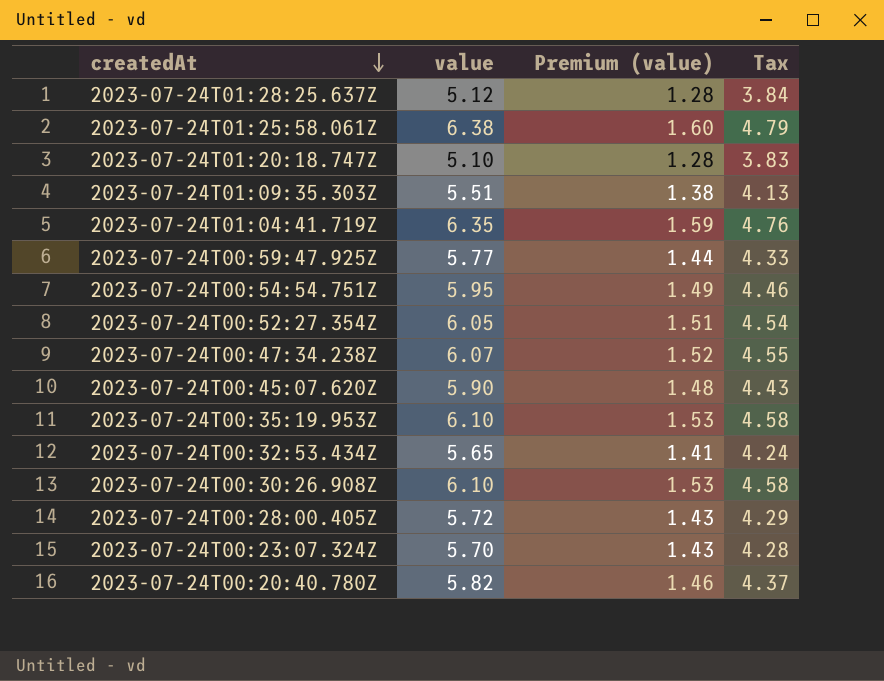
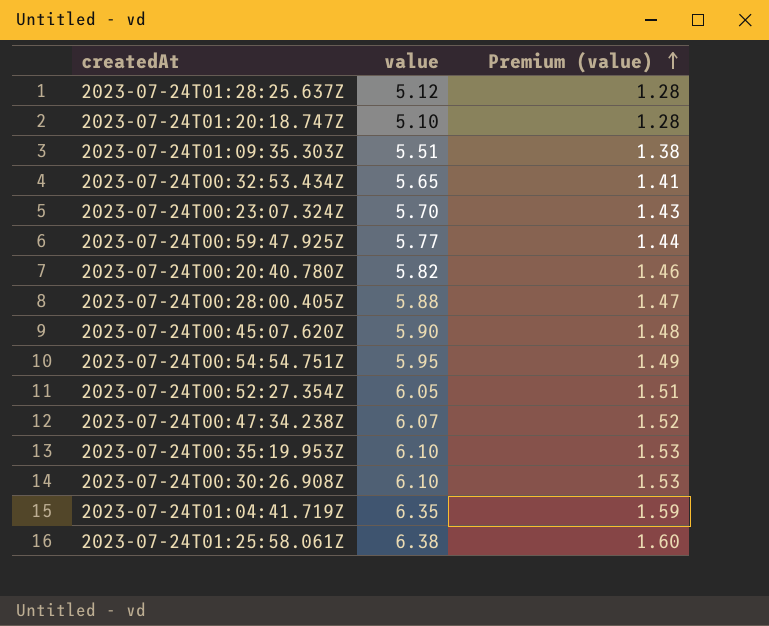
row order: createdAt descending -> Premium (value) ascending
column Tax | formula: [value] * 0.75 -> none
2023-07-24T00:28:00.405Z | value: 5.72 -> 5.88
2023-07-24T00:28:00.405Z | Premium (value): 1.43 -> 1.47

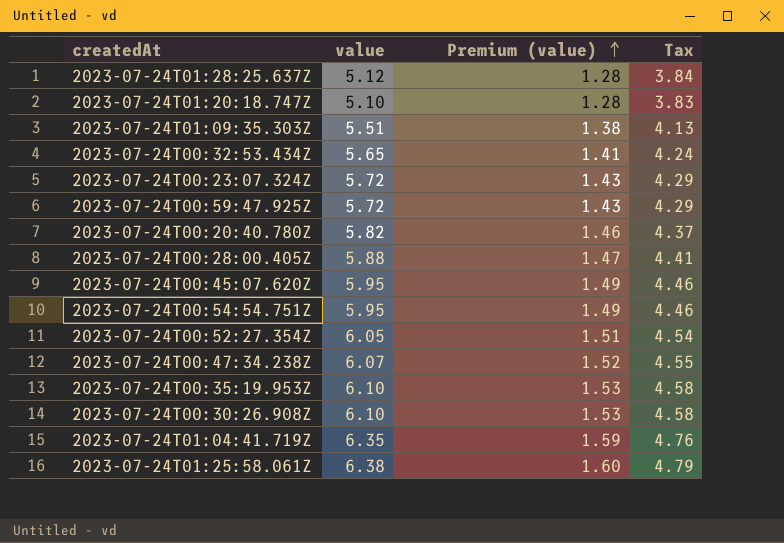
column Tax | formula: none -> [value] * 0.75
2023-07-24T00:23:07.324Z | value: 5.70 -> 5.72
2023-07-24T00:59:47.925Z | value: 5.77 -> 5.72
2023-07-24T00:59:47.925Z | Premium (value): 1.44 -> 1.43
2023-07-24T00:45:07.620Z | value: 5.90 -> 5.95
2023-07-24T00:45:07.620Z | Premium (value): 1.48 -> 1.49

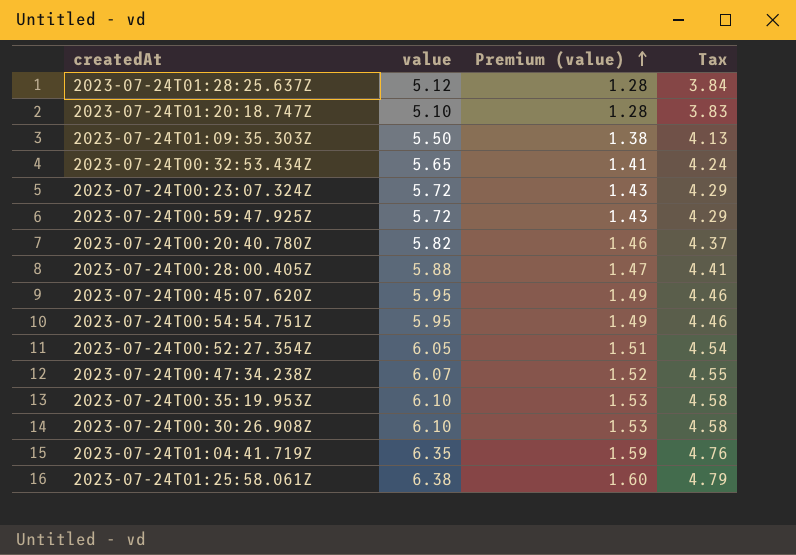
2023-07-24T01:09:35.303Z | value: 5.51 -> 5.50

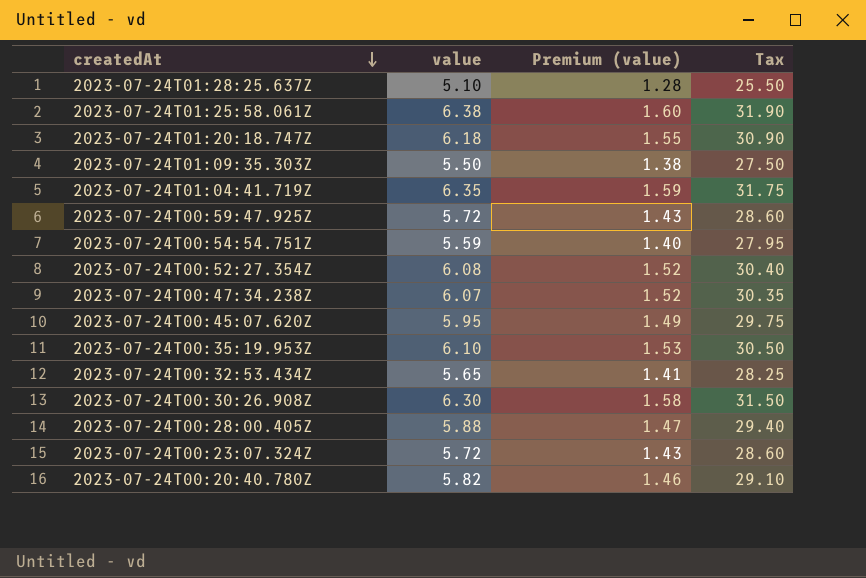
row order: Premium (value) ascending -> createdAt descending
column Tax | formula: [value] * 0.75 -> [value] * 5
2023-07-24T01:28:25.637Z | value: 5.12 -> 5.10
2023-07-24T01:20:18.747Z | value: 5.10 -> 6.18
2023-07-24T01:20:18.747Z | Premium (value): 1.28 -> 1.55
2023-07-24T00:54:54.751Z | value: 5.95 -> 5.59
2023-07-24T00:54:54.751Z | Premium (value): 1.49 -> 1.40
2023-07-24T00:52:27.354Z | value: 6.05 -> 6.08
2023-07-24T00:52:27.354Z | Premium (value): 1.51 -> 1.52
2023-07-24T00:30:26.908Z | value: 6.10 -> 6.30
2023-07-24T00:30:26.908Z | Premium (value): 1.53 -> 1.58

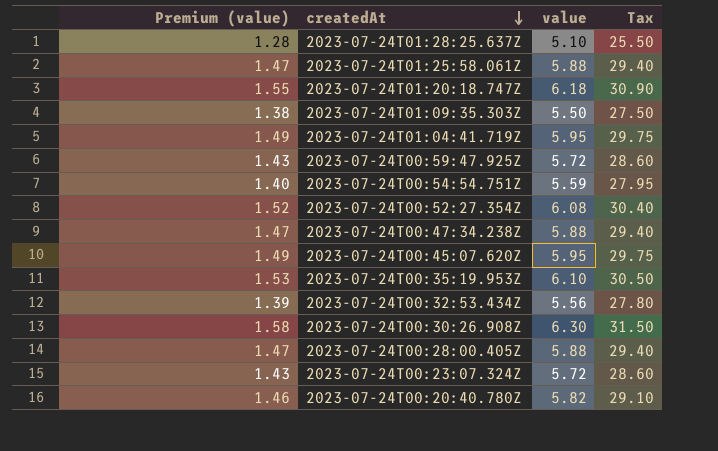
column Premium (value) | position: 3 -> 1
2023-07-24T01:25:58.061Z | Premium (value): 1.60 -> 1.47
2023-07-24T01:25:58.061Z | value: 6.38 -> 5.88
2023-07-24T01:25:58.061Z | Tax: 31.90 -> 29.40
2023-07-24T01:04:41.719Z | Premium (value): 1.59 -> 1.49
2023-07-24T01:04:41.719Z | value: 6.35 -> 5.95
2023-07-24T01:04:41.719Z | Tax: 31.75 -> 29.75
2023-07-24T00:47:34.238Z | Premium (value): 1.52 -> 1.47
2023-07-24T00:47:34.238Z | value: 6.07 -> 5.88
2023-07-24T00:47:34.238Z | Tax: 30.35 -> 29.40
2023-07-24T00:32:53.434Z | Premium (value): 1.41 -> 1.39
2023-07-24T00:32:53.434Z | value: 5.65 -> 5.56
2023-07-24T00:32:53.434Z | Tax: 28.25 -> 27.80

